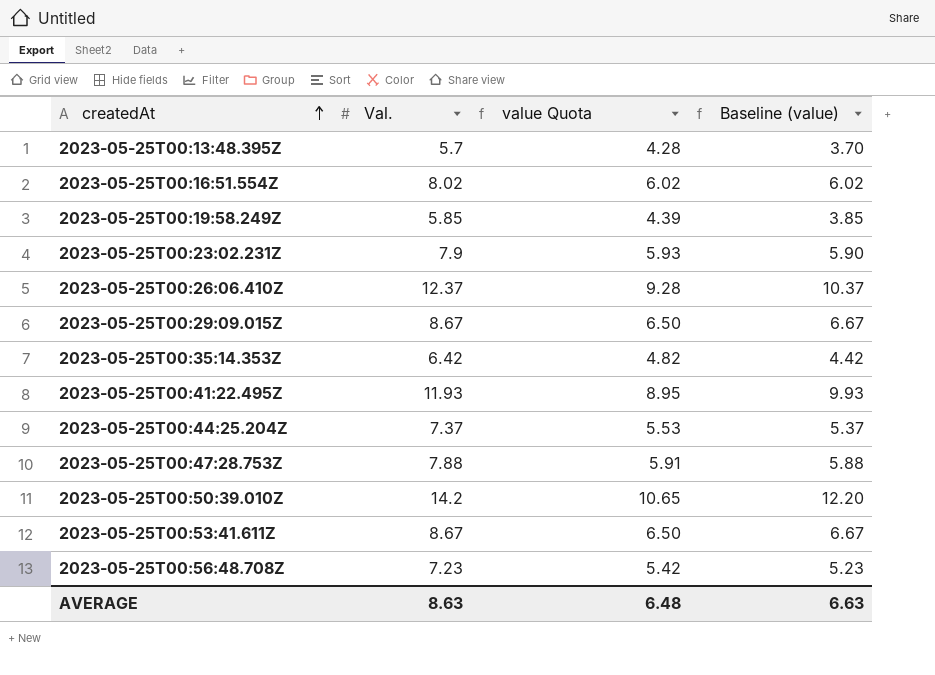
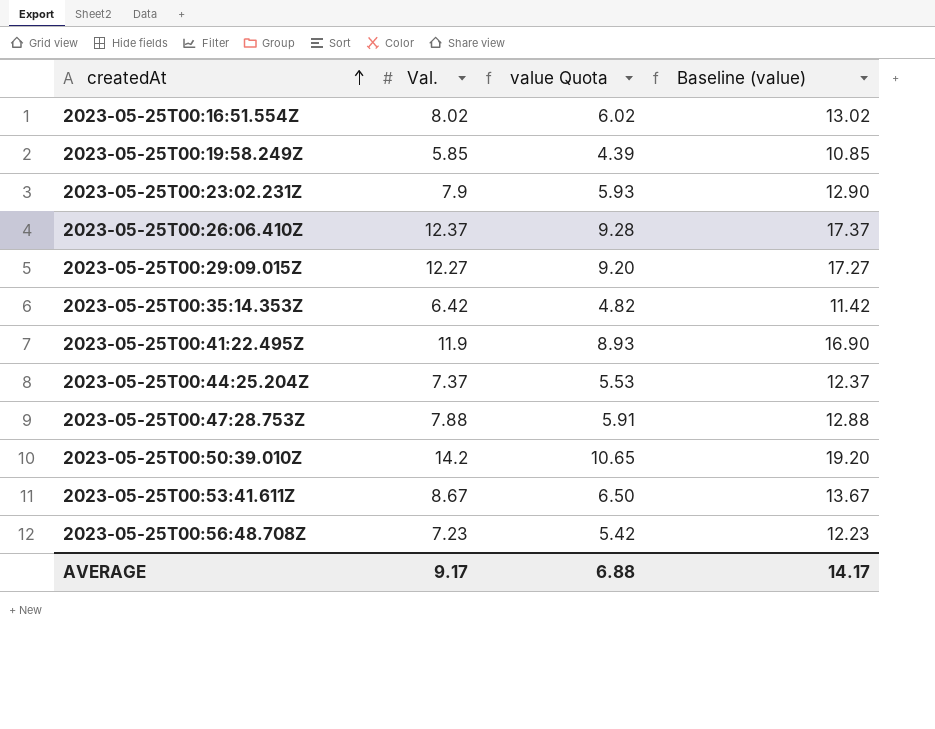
column Baseline (value) | formula: [Val.] - 2 -> [Val.] + 5
row 2023-05-25T00:13:48.395Z: 5.7 | 4.28 | 3.70 -> none
2023-05-25T00:29:09.015Z | Val.: 8.67 -> 12.27
2023-05-25T00:29:09.015Z | value Quota: 6.50 -> 9.20
2023-05-25T00:41:22.495Z | Val.: 11.93 -> 11.9
2023-05-25T00:41:22.495Z | value Quota: 8.95 -> 8.93
AVERAGE | Val.: 8.63 -> 9.17
AVERAGE | value Quota: 6.48 -> 6.88
AVERAGE | Baseline (value): 6.63 -> 14.17

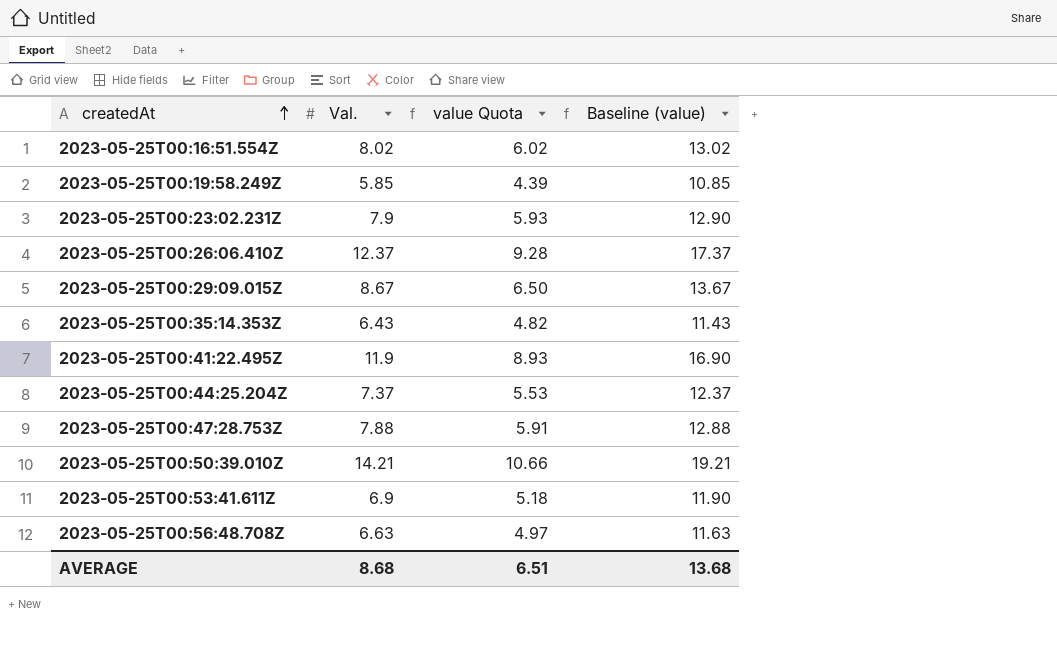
2023-05-25T00:29:09.015Z | Val.: 12.27 -> 8.67
2023-05-25T00:29:09.015Z | value Quota: 9.20 -> 6.50
2023-05-25T00:29:09.015Z | Baseline (value): 17.27 -> 13.67
2023-05-25T00:35:14.353Z | Val.: 6.42 -> 6.43
2023-05-25T00:35:14.353Z | Baseline (value): 11.42 -> 11.43
2023-05-25T00:50:39.010Z | Val.: 14.2 -> 14.21
2023-05-25T00:50:39.010Z | value Quota: 10.65 -> 10.66
2023-05-25T00:50:39.010Z | Baseline (value): 19.20 -> 19.21
2023-05-25T00:53:41.611Z | Val.: 8.67 -> 6.9
2023-05-25T00:53:41.611Z | value Quota: 6.50 -> 5.18
2023-05-25T00:53:41.611Z | Baseline (value): 13.67 -> 11.90
2023-05-25T00:56:48.708Z | Val.: 7.23 -> 6.63
2023-05-25T00:56:48.708Z | value Quota: 5.42 -> 4.97
2023-05-25T00:56:48.708Z | Baseline (value): 12.23 -> 11.63
AVERAGE | Val.: 9.17 -> 8.68
AVERAGE | value Quota: 6.88 -> 6.51
AVERAGE | Baseline (value): 14.17 -> 13.68

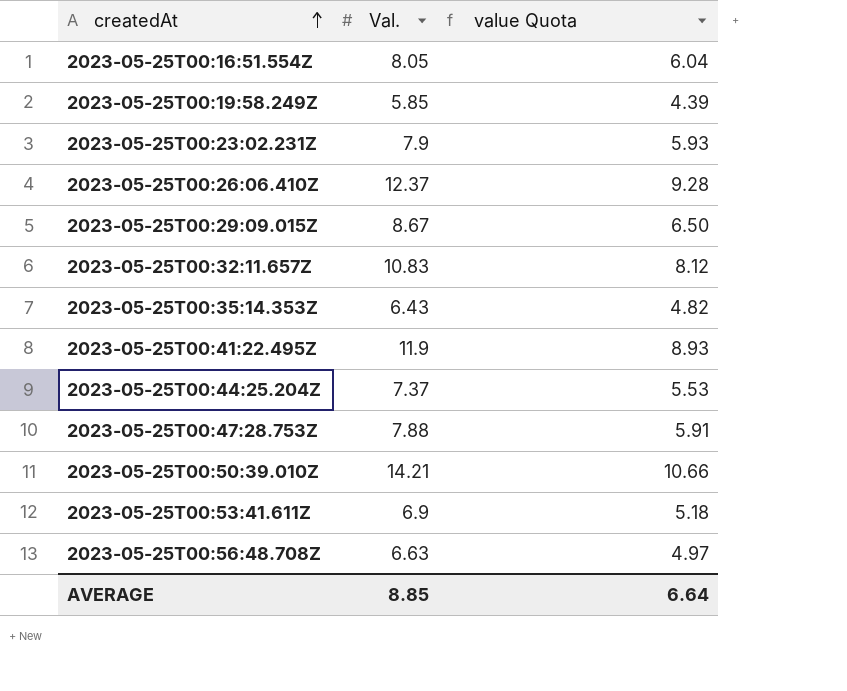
column Baseline (value) | formula: [Val.] + 5 -> none
2023-05-25T00:16:51.554Z | Val.: 8.02 -> 8.05
2023-05-25T00:16:51.554Z | value Quota: 6.02 -> 6.04
row 2023-05-25T00:32:11.657Z: none -> 10.83 | 8.12
AVERAGE | Val.: 8.68 -> 8.85
AVERAGE | value Quota: 6.51 -> 6.64

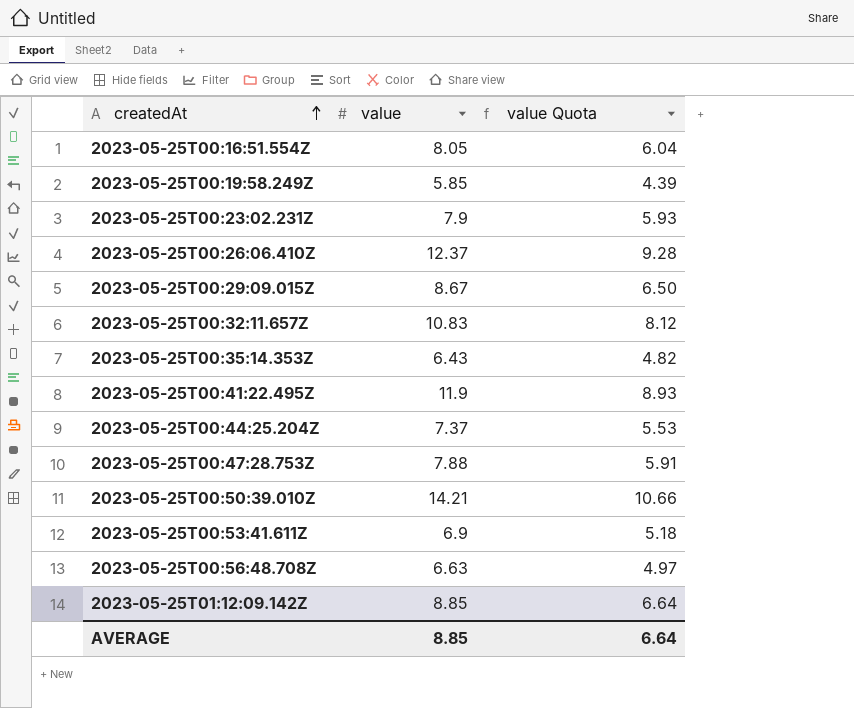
column name: Val. -> value
row 2023-05-25T01:12:09.142Z: none -> 8.85 | 6.64

